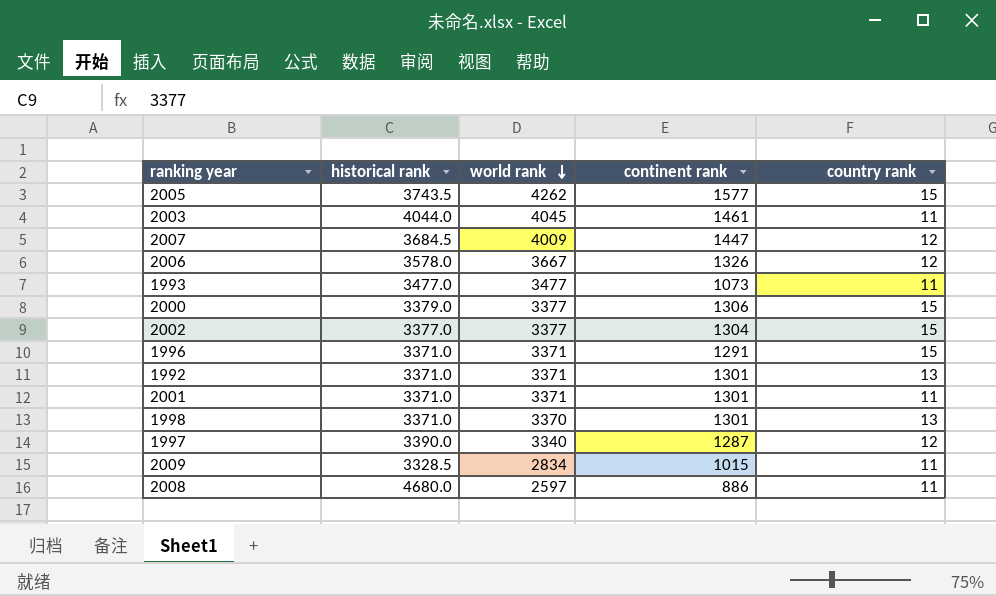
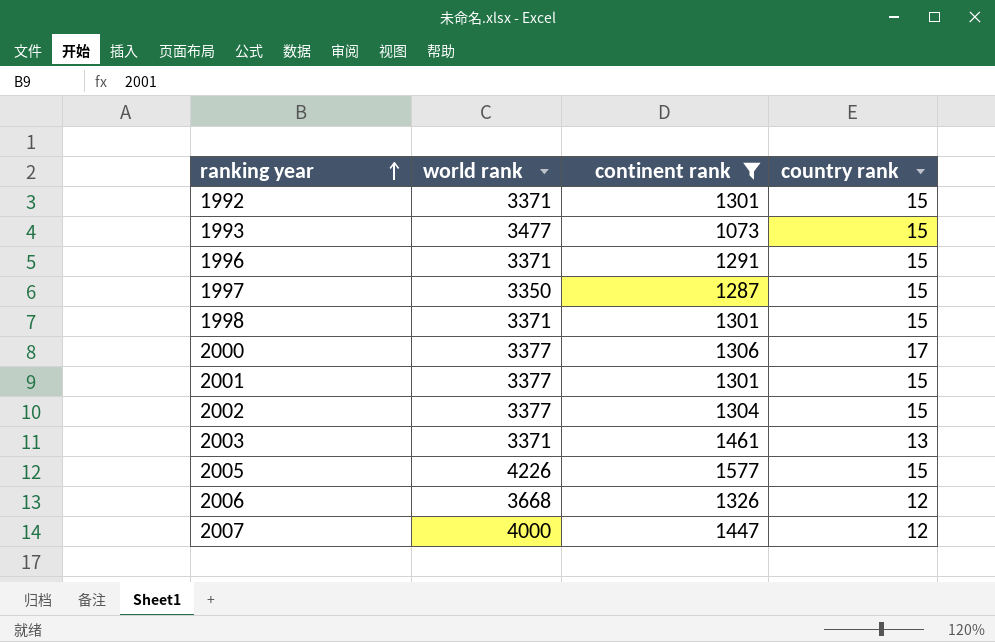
filter: none -> continent rank >= 1073
row order: world rank descending -> ranking year ascending
column historical rank | position: 2 -> none
1992 | country rank: 13 -> 15
1993 | country rank: 11 -> 15
1997 | world rank: 3340 -> 3350
1997 | country rank: 12 -> 15
1998 | world rank: 3370 -> 3371
1998 | country rank: 13 -> 15
2000 | country rank: 15 -> 17
2001 | world rank: 3371 -> 3377
2001 | country rank: 11 -> 15
2003 | world rank: 4045 -> 3371
2003 | country rank: 11 -> 13
2005 | world rank: 4262 -> 4226
2006 | world rank: 3667 -> 3668
2007 | world rank: 4009 -> 4000

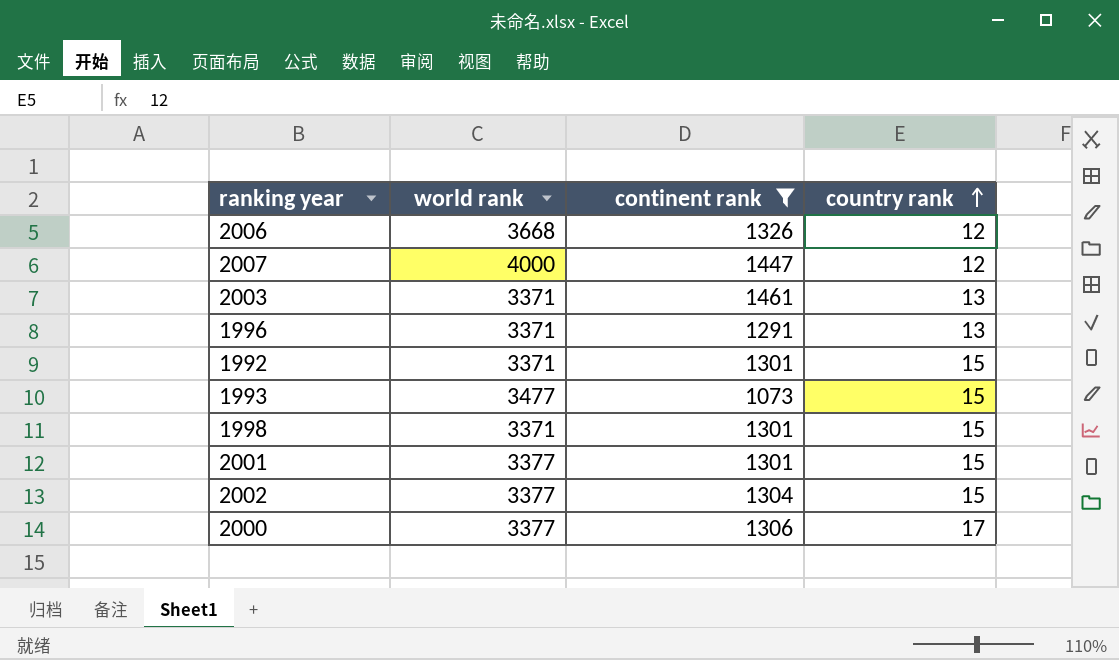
row order: ranking year ascending -> country rank ascending
row 1997: 3350 | 1287 | 15 -> none
row 2005: 4226 | 1577 | 15 -> none
1996 | country rank: 15 -> 13

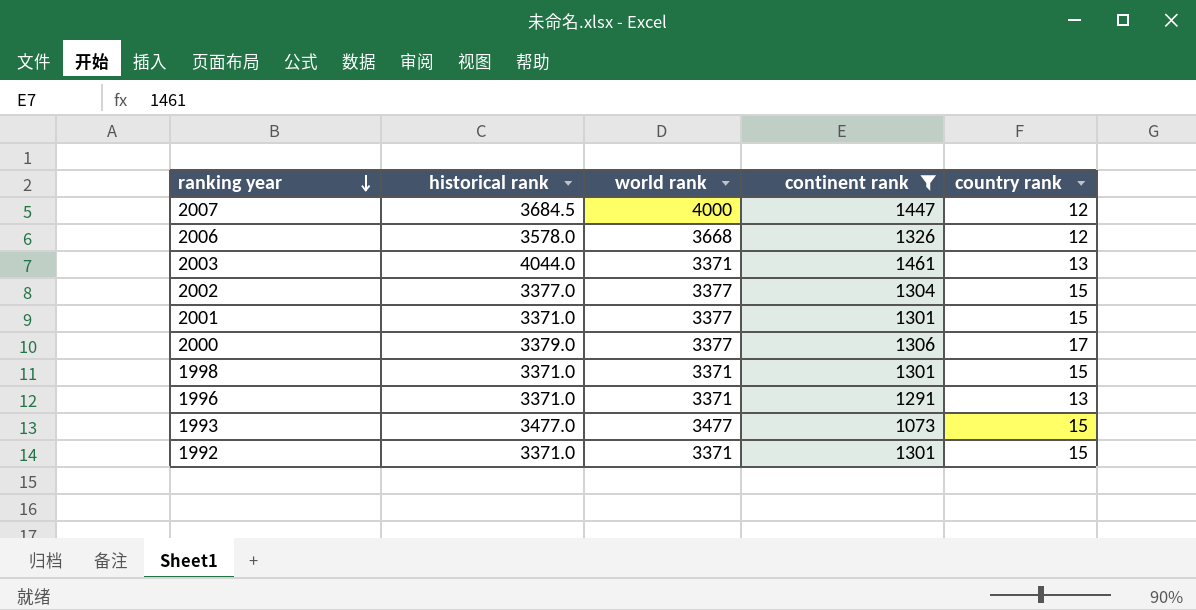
row order: country rank ascending -> ranking year descending
column historical rank | position: none -> 2

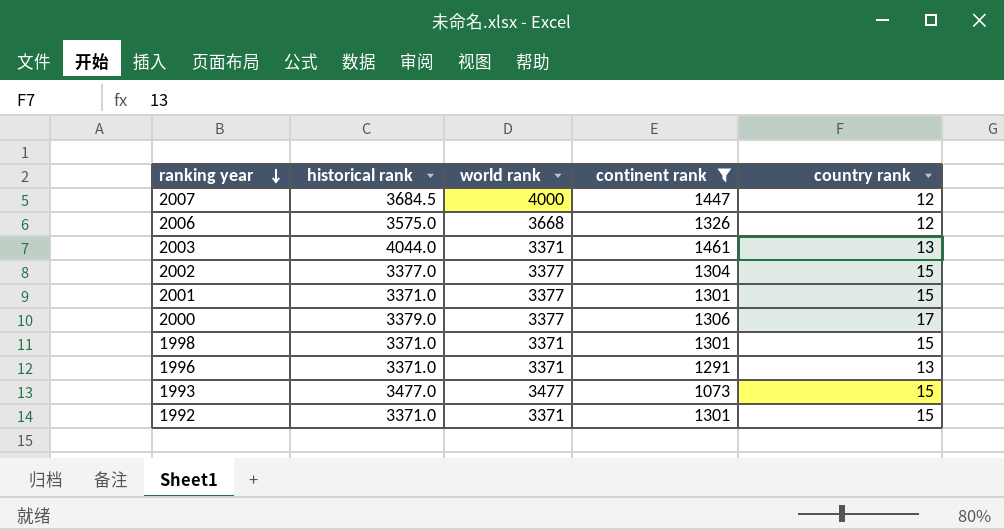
2006 | historical rank: 3578.0 -> 3575.0

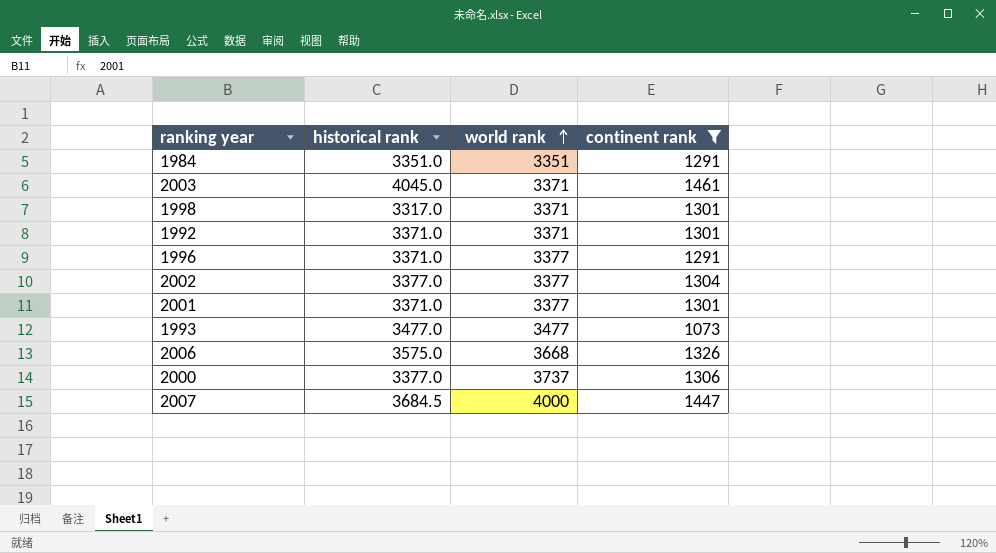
row order: ranking year descending -> world rank ascending
column country rank | position: 5 -> none
row 1984: none -> 3351.0 | 3351 | 1291
2003 | historical rank: 4044.0 -> 4045.0
1998 | historical rank: 3371.0 -> 3317.0
1996 | world rank: 3371 -> 3377
2000 | historical rank: 3379.0 -> 3377.0
2000 | world rank: 3377 -> 3737

